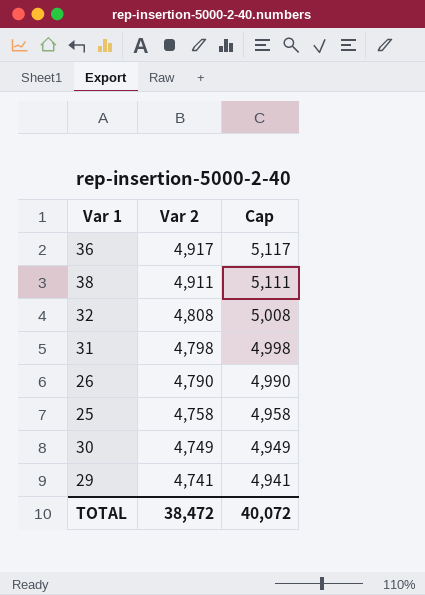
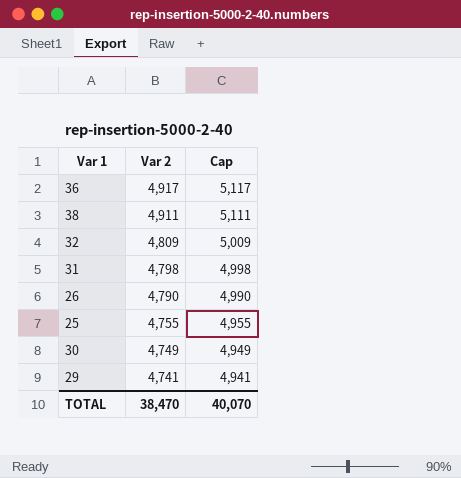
32 | Var 2: 4,808 -> 4,809
32 | Cap: 5,008 -> 5,009
25 | Var 2: 4,758 -> 4,755
25 | Cap: 4,958 -> 4,955
TOTAL | Var 2: 38,472 -> 38,470
TOTAL | Cap: 40,072 -> 40,070

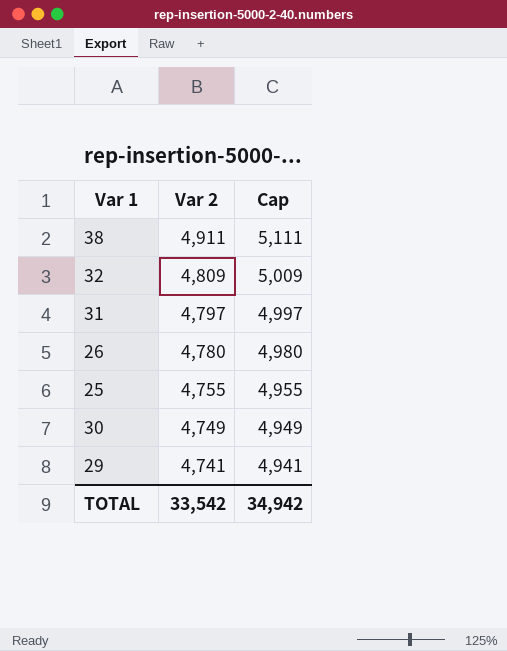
row 36: 4,917 | 5,117 -> none
31 | Var 2: 4,798 -> 4,797
31 | Cap: 4,998 -> 4,997
26 | Var 2: 4,790 -> 4,780
26 | Cap: 4,990 -> 4,980
TOTAL | Var 2: 38,470 -> 33,542
TOTAL | Cap: 40,070 -> 34,942

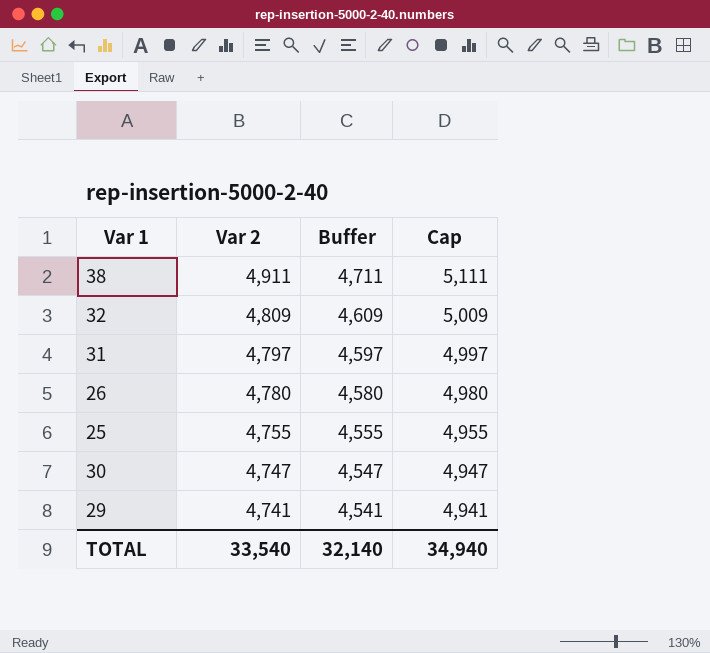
column Buffer | formula: none -> [Var 2] - 200
30 | Var 2: 4,749 -> 4,747
30 | Cap: 4,949 -> 4,947
TOTAL | Var 2: 33,542 -> 33,540
TOTAL | Cap: 34,942 -> 34,940

